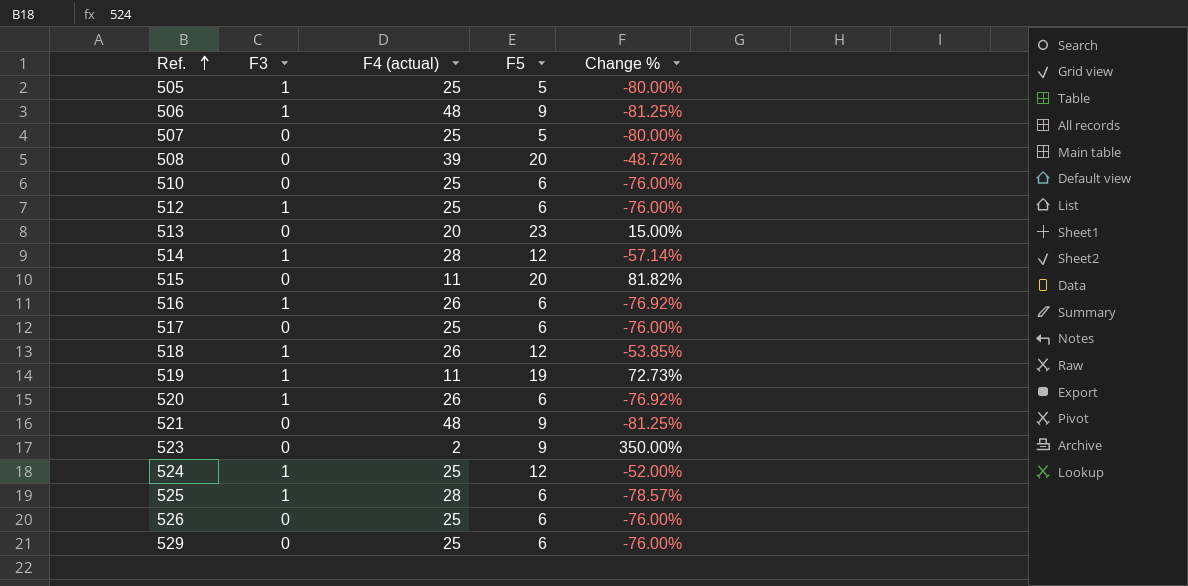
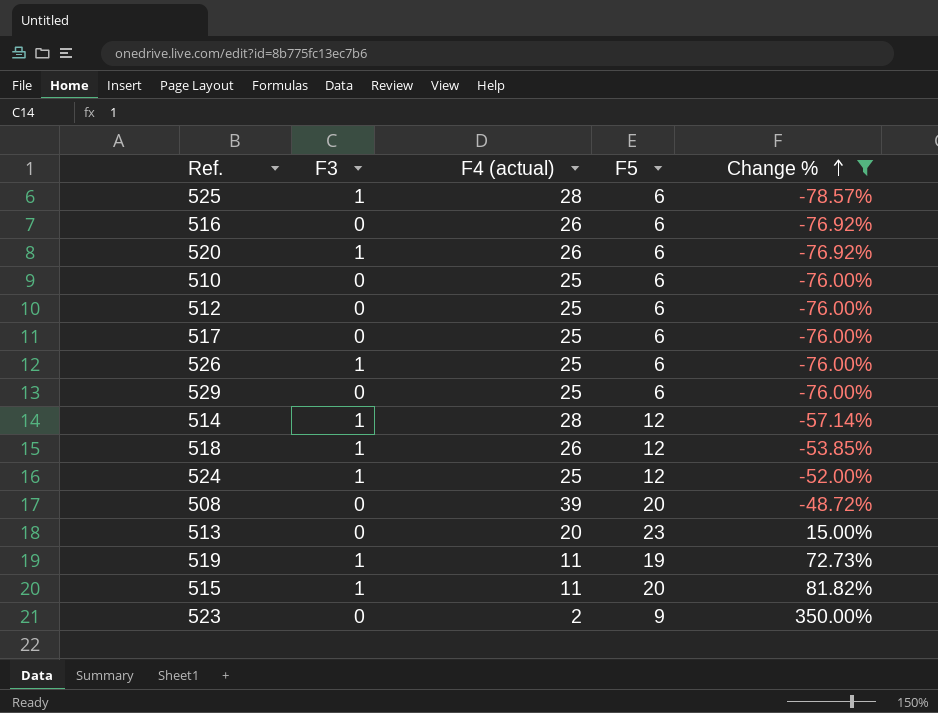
filter: none -> Change % >= -78.57%
row order: Ref. ascending -> Change % ascending
516 | F3: 1 -> 0
512 | F3: 1 -> 0
526 | F3: 0 -> 1
515 | F3: 0 -> 1

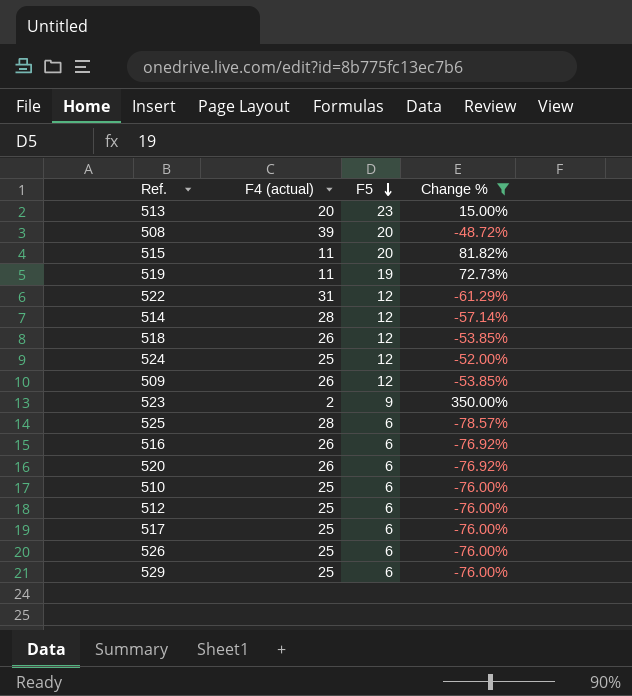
row order: Change % ascending -> F5 descending
column F3 | position: 2 -> none
row 522: none -> 31 | 12 | -61.29%
row 509: none -> 26 | 12 | -53.85%

